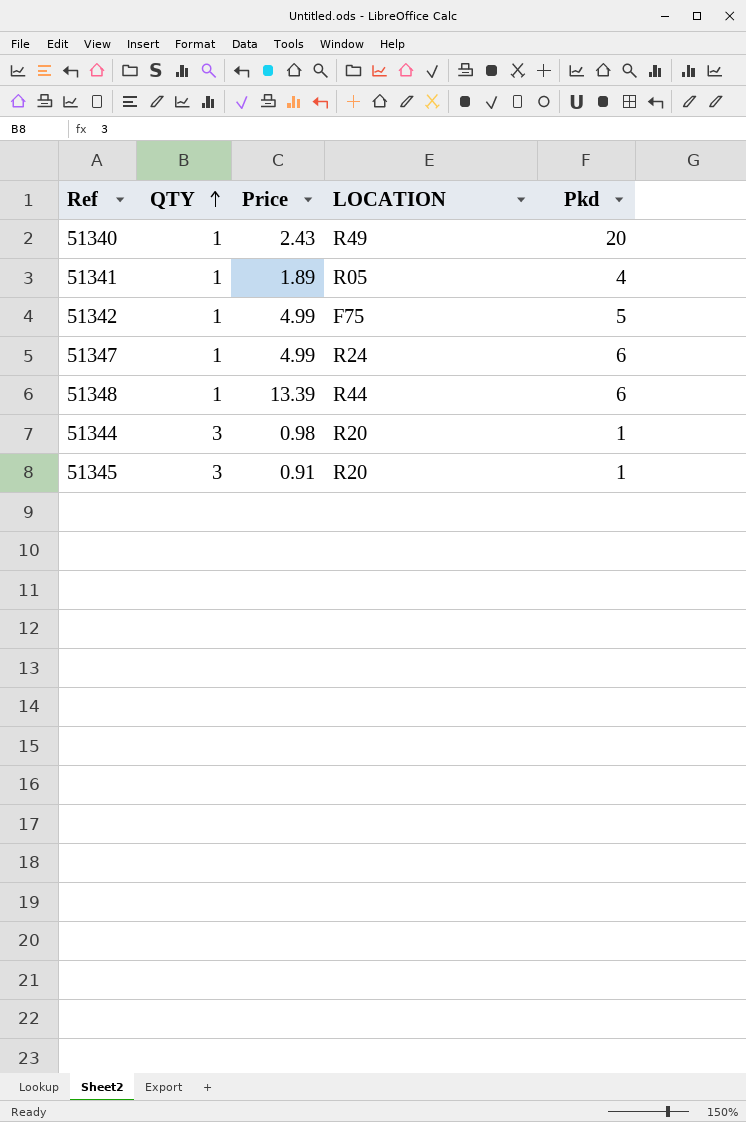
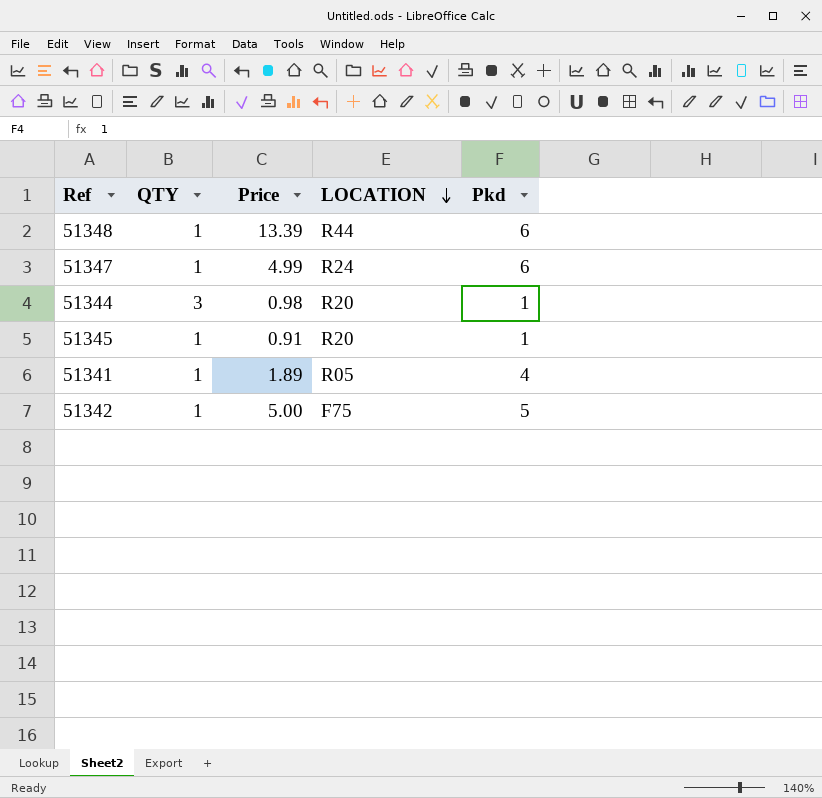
row order: QTY ascending -> LOCATION descending
row 51340: 1 | 2.43 | R49 | 20 -> none
51345 | QTY: 3 -> 1
51342 | Price: 4.99 -> 5.00

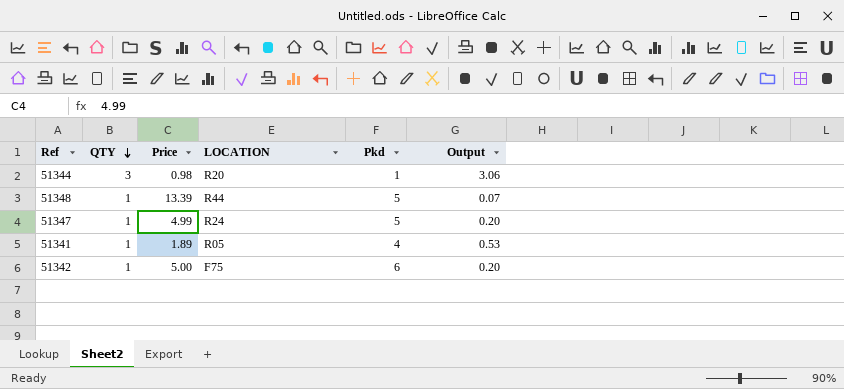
row order: LOCATION descending -> QTY descending
column Output | formula: none -> [QTY] / [Price]
row 51345: 1 | 0.91 | R20 | 1 -> none
51348 | Pkd: 6 -> 5
51347 | Pkd: 6 -> 5
51342 | Pkd: 5 -> 6

